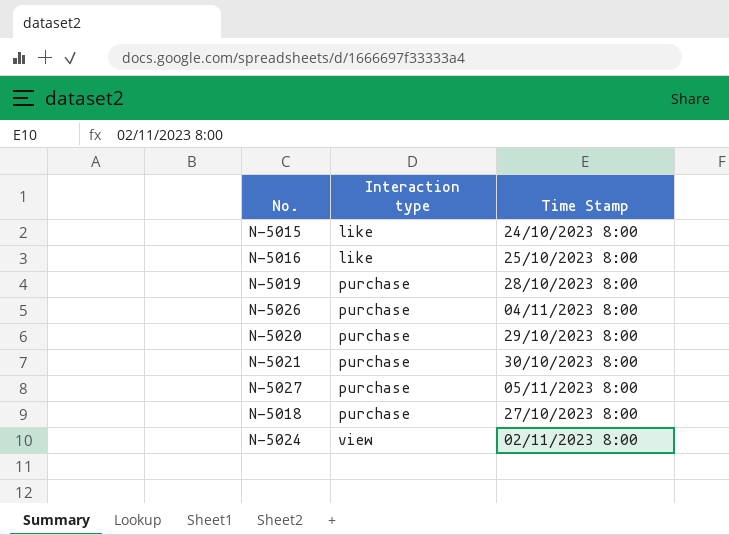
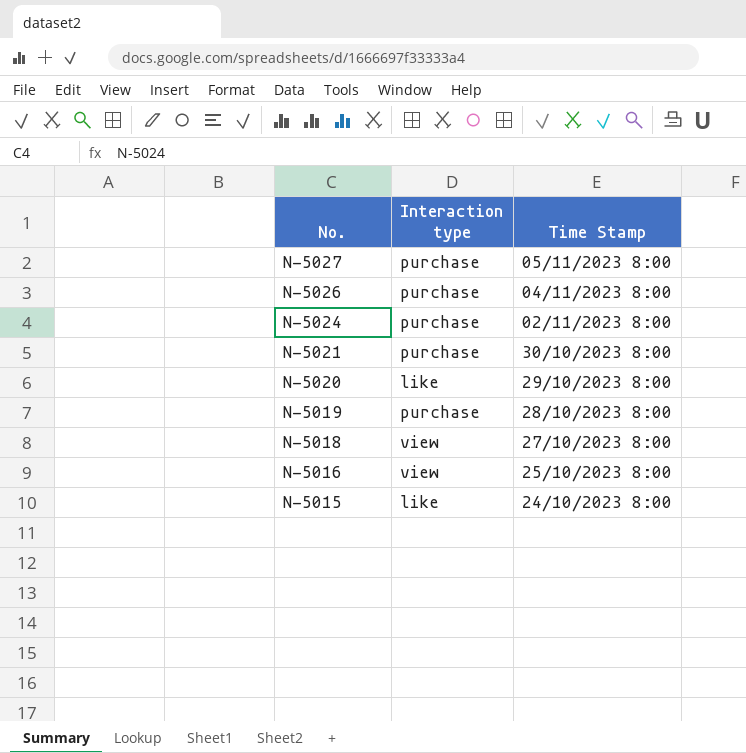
row order: Interaction type ascending -> No. descending
N-5024 | Interaction type: view -> purchase
N-5020 | Interaction type: purchase -> like
N-5018 | Interaction type: purchase -> view
N-5016 | Interaction type: like -> view

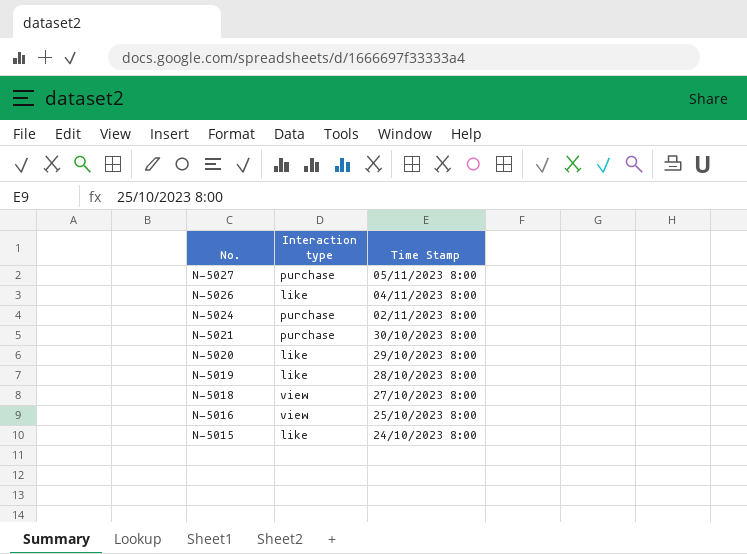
N-5026 | Interaction type: purchase -> like
N-5019 | Interaction type: purchase -> like

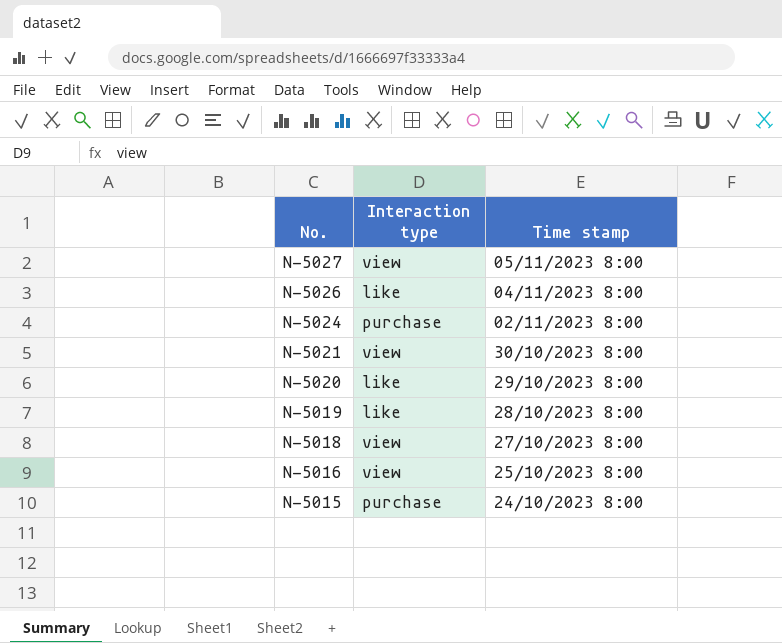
column name: Time Stamp -> Time stamp
N-5027 | Interaction type: purchase -> view
N-5021 | Interaction type: purchase -> view
N-5015 | Interaction type: like -> purchase

